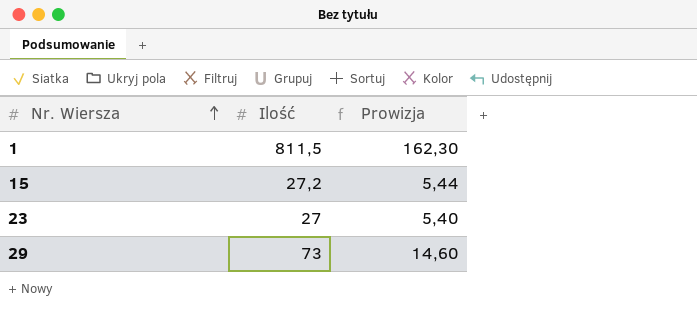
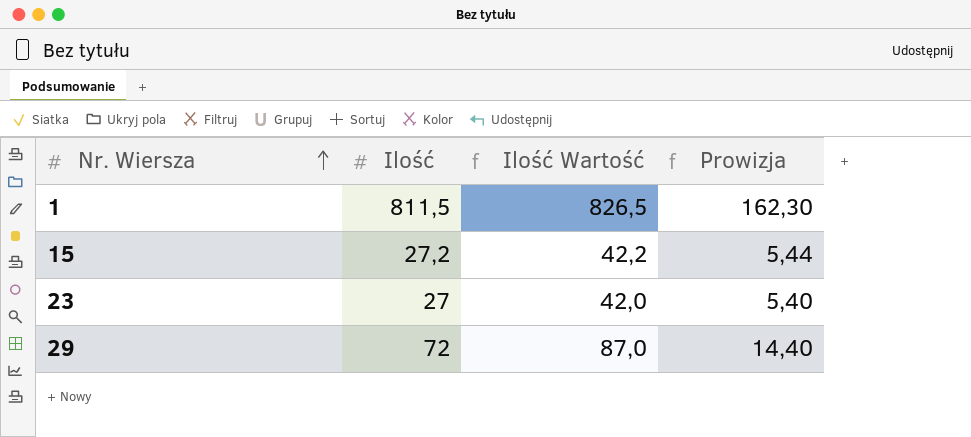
column Ilość Wartość | formula: none -> [Ilość] + 15
29 | Ilość: 73 -> 72
29 | Prowizja: 14,60 -> 14,40

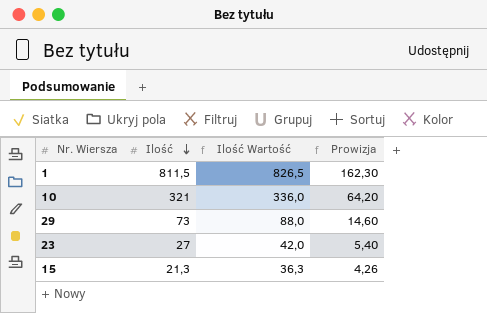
row order: Nr. Wiersza ascending -> Ilość descending
row 10: none -> 321 | 336,0 | 64,20
29 | Ilość: 72 -> 73
29 | Ilość Wartość: 87,0 -> 88,0
29 | Prowizja: 14,40 -> 14,60
15 | Ilość: 27,2 -> 21,3
15 | Ilość Wartość: 42,2 -> 36,3
15 | Prowizja: 5,44 -> 4,26

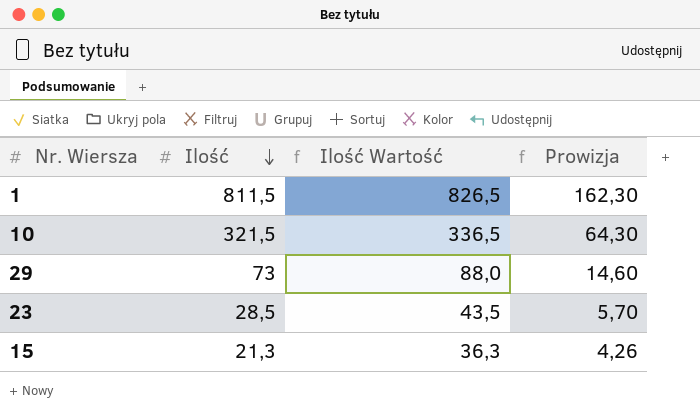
10 | Ilość: 321 -> 321,5
10 | Ilość Wartość: 336,0 -> 336,5
10 | Prowizja: 64,20 -> 64,30
23 | Ilość: 27 -> 28,5
23 | Ilość Wartość: 42,0 -> 43,5
23 | Prowizja: 5,40 -> 5,70

